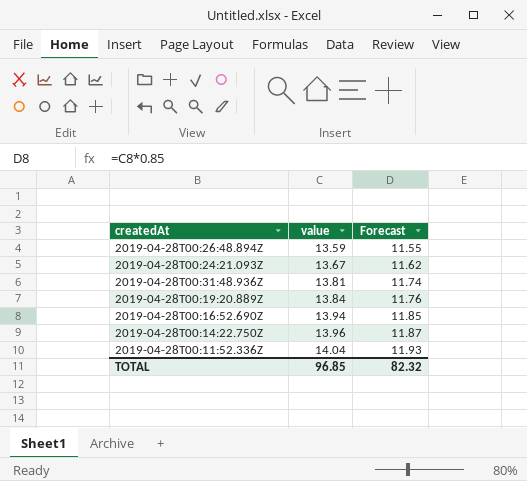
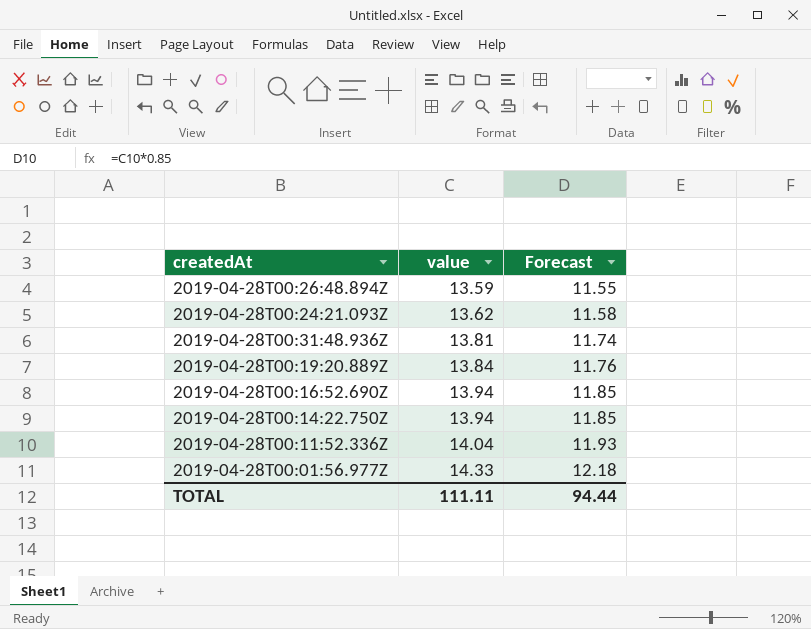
2019-04-28T00:24:21.093Z | value: 13.67 -> 13.62
2019-04-28T00:24:21.093Z | Forecast: 11.62 -> 11.58
2019-04-28T00:14:22.750Z | value: 13.96 -> 13.94
2019-04-28T00:14:22.750Z | Forecast: 11.87 -> 11.85
row 2019-04-28T00:01:56.977Z: none -> 14.33 | 12.18
TOTAL | value: 96.85 -> 111.11
TOTAL | Forecast: 82.32 -> 94.44

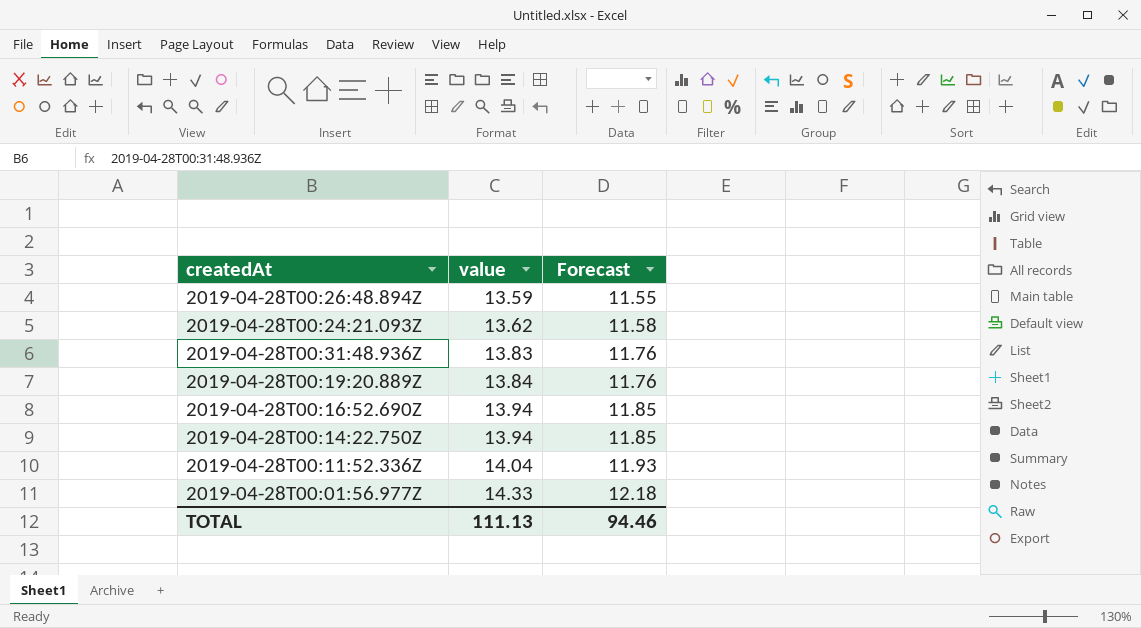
2019-04-28T00:31:48.936Z | value: 13.81 -> 13.83
2019-04-28T00:31:48.936Z | Forecast: 11.74 -> 11.76
TOTAL | value: 111.11 -> 111.13
TOTAL | Forecast: 94.44 -> 94.46

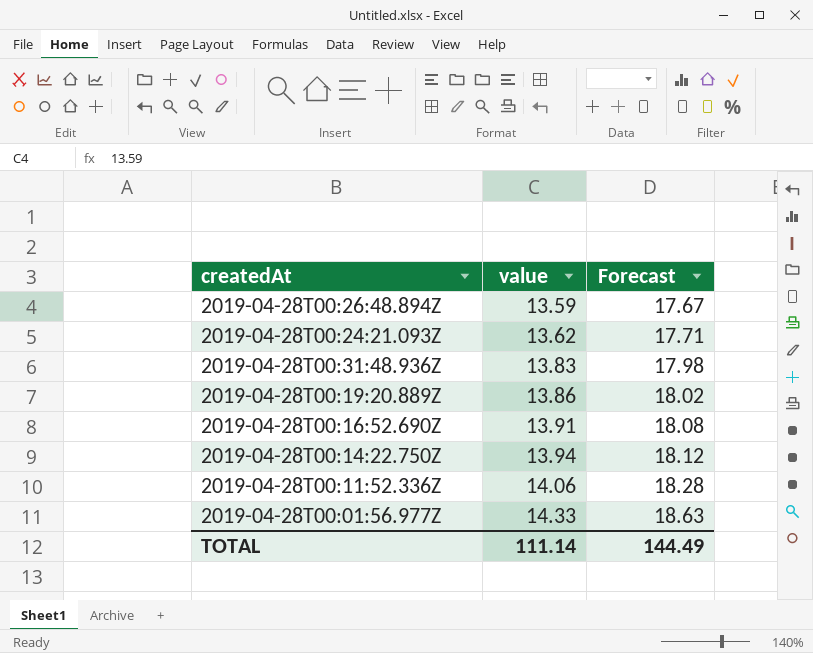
column Forecast | formula: [value] * 0.85 -> [value] * 1.3
2019-04-28T00:19:20.889Z | value: 13.84 -> 13.86
2019-04-28T00:16:52.690Z | value: 13.94 -> 13.91
2019-04-28T00:11:52.336Z | value: 14.04 -> 14.06
TOTAL | value: 111.13 -> 111.14
TOTAL | Forecast: 94.46 -> 144.49

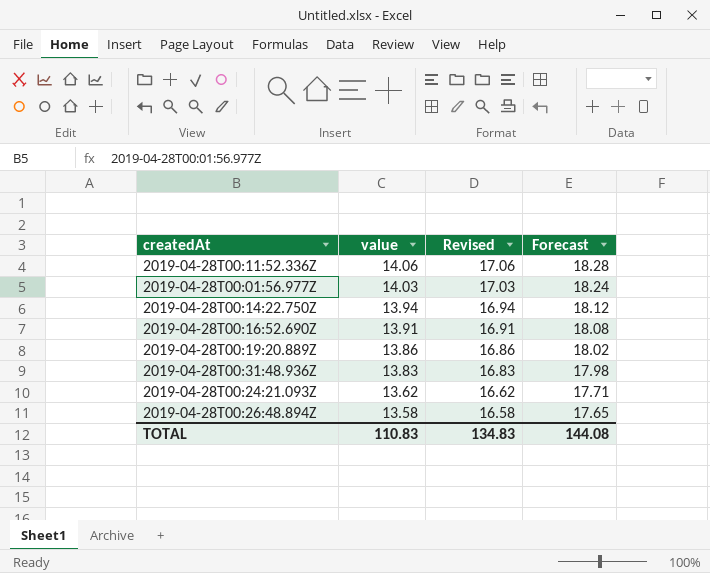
row order: value ascending -> value descending
column Revised | formula: none -> [value] + 3
2019-04-28T00:01:56.977Z | value: 14.33 -> 14.03
2019-04-28T00:01:56.977Z | Forecast: 18.63 -> 18.24
2019-04-28T00:26:48.894Z | value: 13.59 -> 13.58
2019-04-28T00:26:48.894Z | Forecast: 17.67 -> 17.65
TOTAL | value: 111.14 -> 110.83
TOTAL | Forecast: 144.49 -> 144.08

